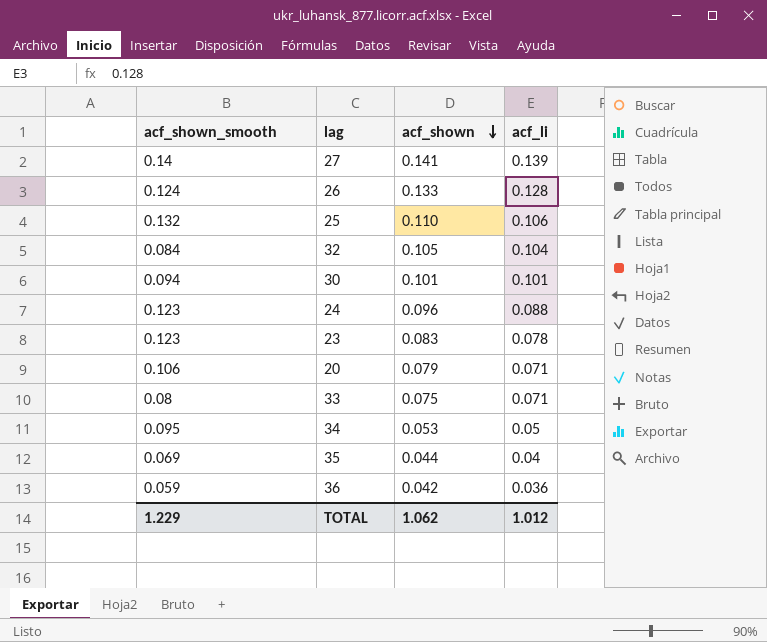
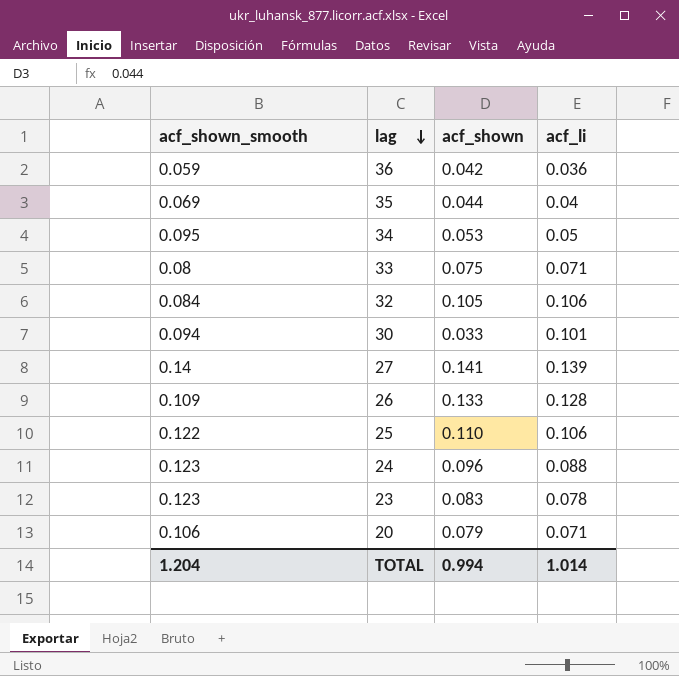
row order: acf_shown descending -> lag descending
32 | acf_li: 0.104 -> 0.106
30 | acf_shown: 0.101 -> 0.033
26 | acf_shown_smooth: 0.124 -> 0.109
25 | acf_shown_smooth: 0.132 -> 0.122
TOTAL | acf_shown_smooth: 1.229 -> 1.204
TOTAL | acf_shown: 1.062 -> 0.994
TOTAL | acf_li: 1.012 -> 1.014

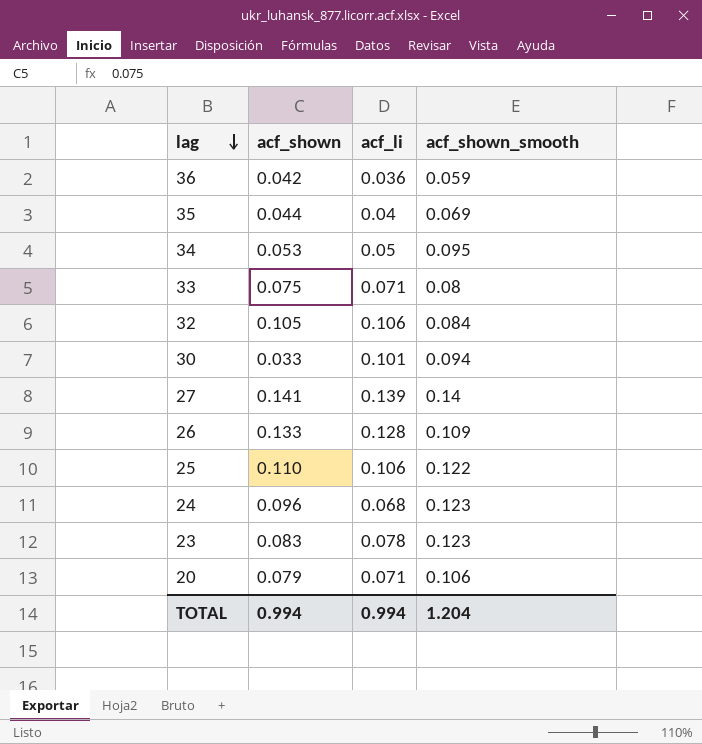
column acf_shown_smooth | position: 1 -> 4
24 | acf_li: 0.088 -> 0.068
TOTAL | acf_li: 1.014 -> 0.994

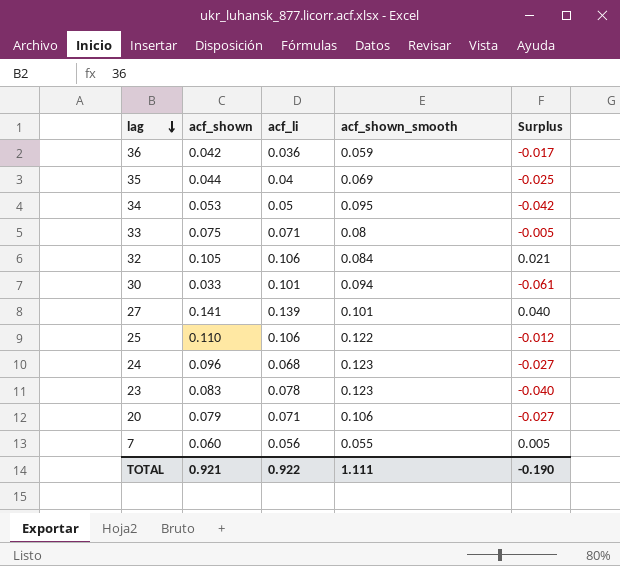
column Surplus | formula: none -> [acf_shown] - [acf_shown_smooth]
row 26: 0.133 | 0.128 | 0.109 -> none
27 | acf_shown_smooth: 0.14 -> 0.101
row 7: none -> 0.060 | 0.056 | 0.055 | 0.005
TOTAL | acf_shown: 0.994 -> 0.921
TOTAL | acf_li: 0.994 -> 0.922
TOTAL | acf_shown_smooth: 1.204 -> 1.111

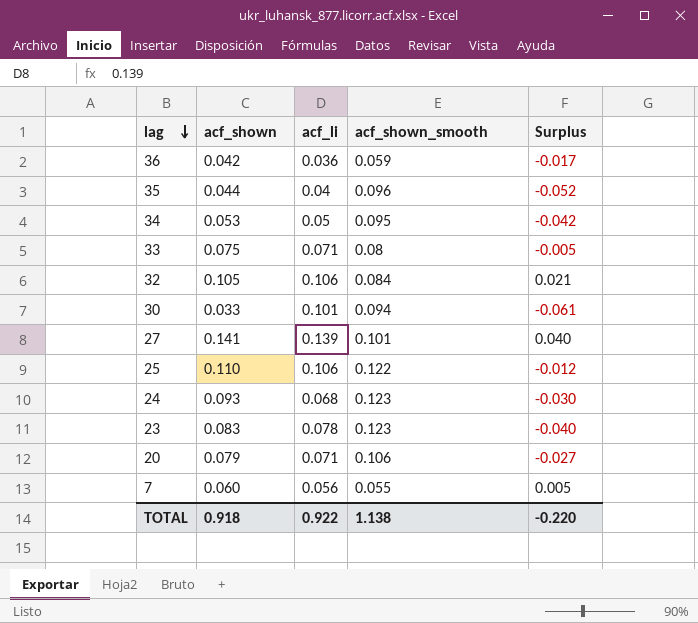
35 | acf_shown_smooth: 0.069 -> 0.096
35 | Surplus: -0.025 -> -0.052
24 | acf_shown: 0.096 -> 0.093
24 | Surplus: -0.027 -> -0.030
TOTAL | acf_shown: 0.921 -> 0.918
TOTAL | acf_shown_smooth: 1.111 -> 1.138
TOTAL | Surplus: -0.190 -> -0.220

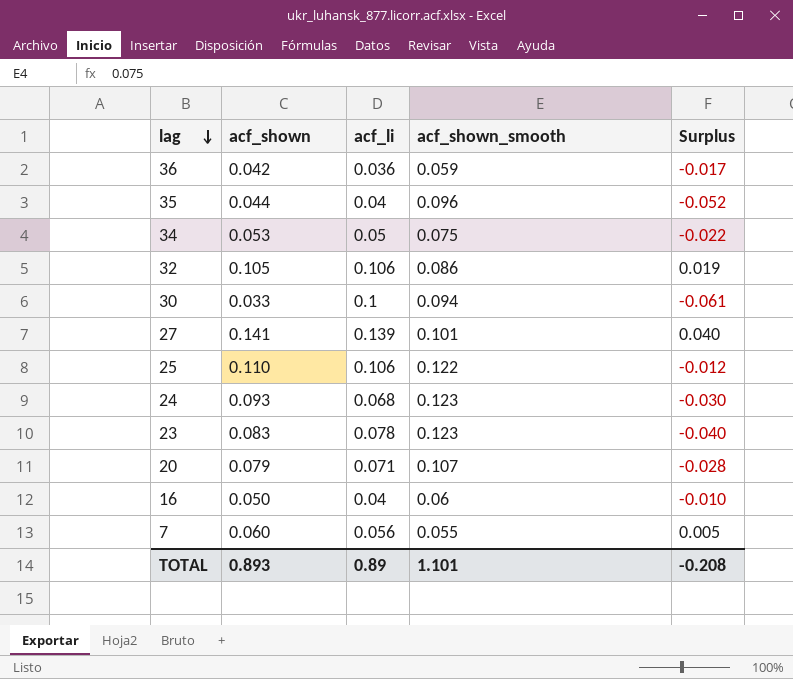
row 33: 0.075 | 0.071 | 0.08 | -0.005 -> none
34 | acf_shown_smooth: 0.095 -> 0.075
34 | Surplus: -0.042 -> -0.022
32 | acf_shown_smooth: 0.084 -> 0.086
32 | Surplus: 0.021 -> 0.019
30 | acf_li: 0.101 -> 0.1
20 | acf_shown_smooth: 0.106 -> 0.107
20 | Surplus: -0.027 -> -0.028
row 16: none -> 0.050 | 0.04 | 0.06 | -0.010
TOTAL | acf_shown: 0.918 -> 0.893
TOTAL | acf_li: 0.922 -> 0.89
TOTAL | acf_shown_smooth: 1.138 -> 1.101
TOTAL | Surplus: -0.220 -> -0.208

